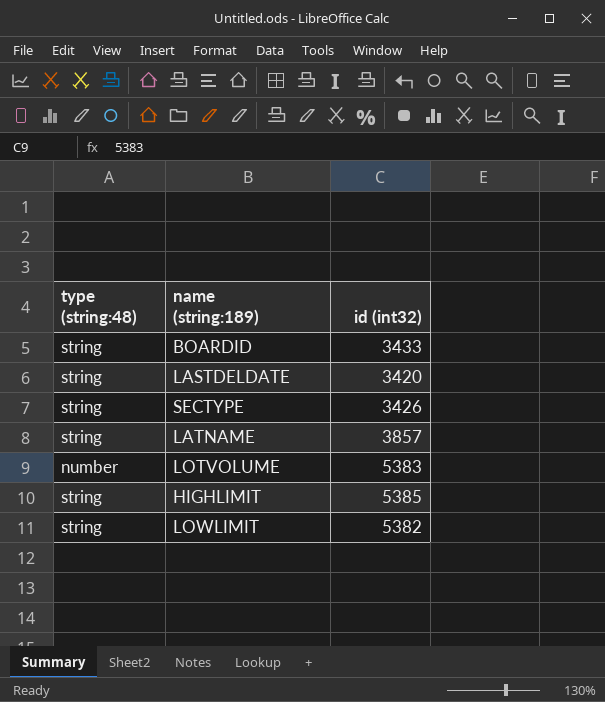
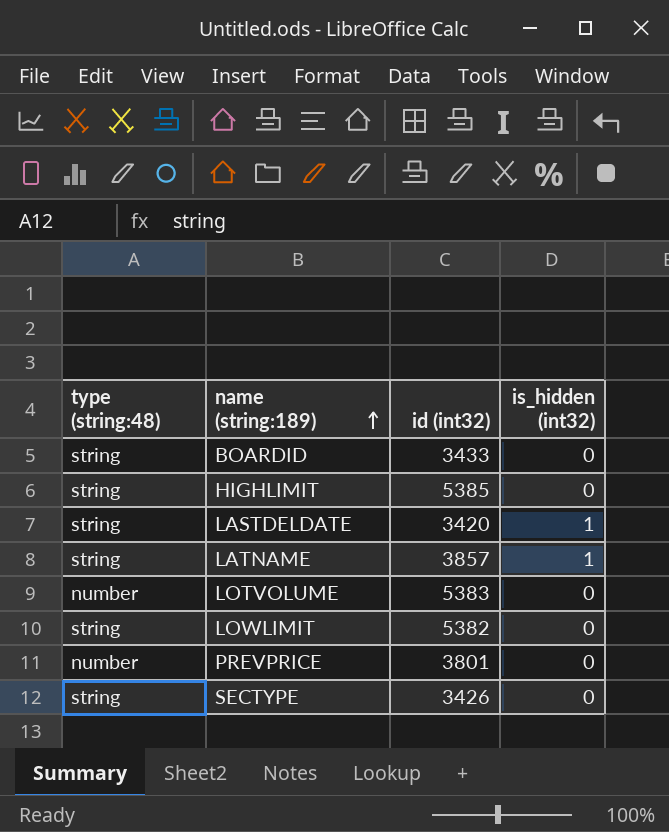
row order: none -> name (string:189) ascending
column is_hidden (int32) | position: none -> 4
row PREVPRICE: none -> number | 3801 | 0

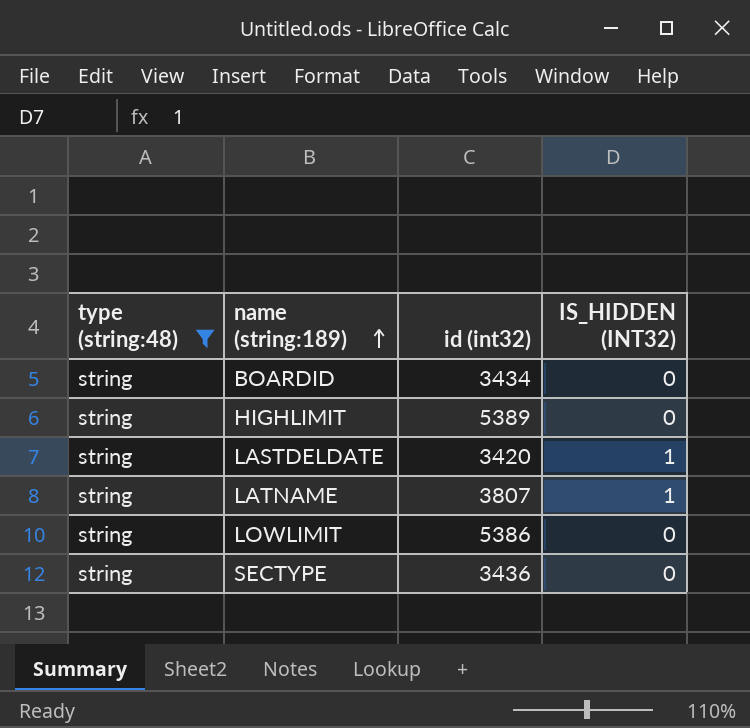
filter: none -> type (string:48) = string
column name: is_hidden (int32) -> IS_HIDDEN (INT32)
BOARDID | id (int32): 3433 -> 3434
HIGHLIMIT | id (int32): 5385 -> 5389
LATNAME | id (int32): 3857 -> 3807
LOWLIMIT | id (int32): 5382 -> 5386
SECTYPE | id (int32): 3426 -> 3436

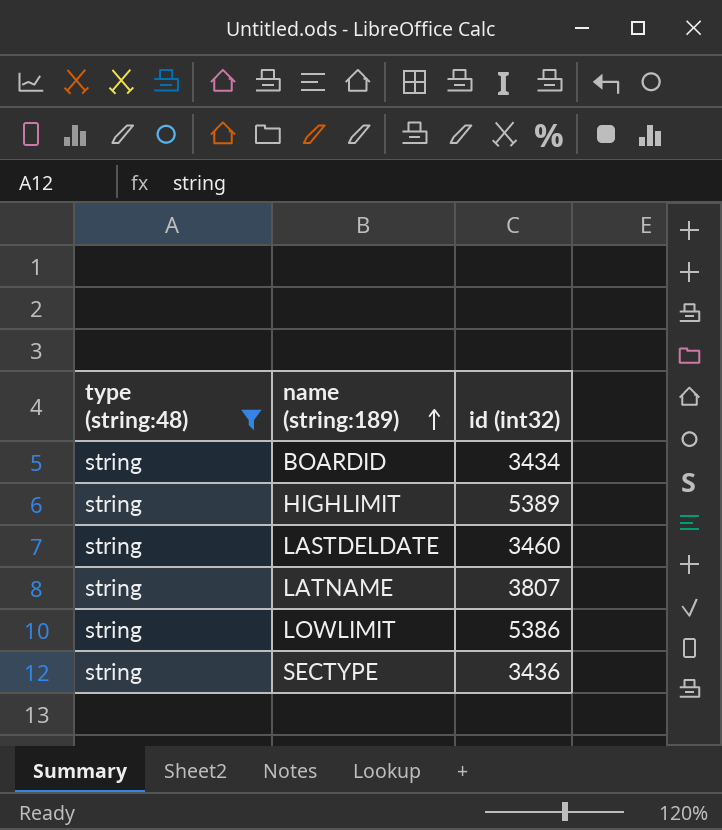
column IS_HIDDEN (INT32) | position: 4 -> none
LASTDELDATE | id (int32): 3420 -> 3460

